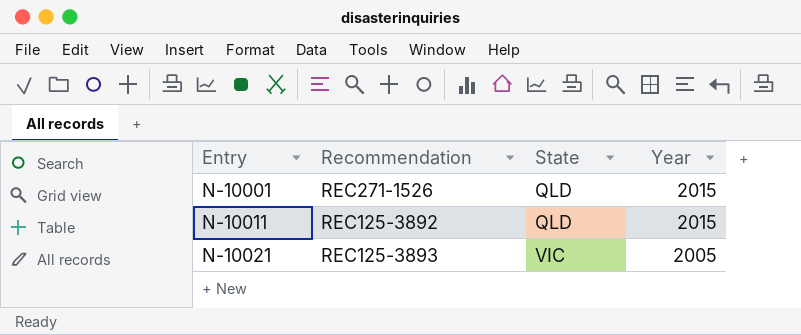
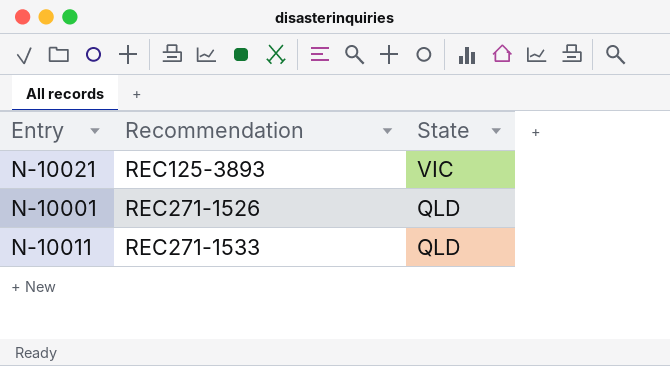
row order: Entry ascending -> Recommendation ascending
column Year | position: 4 -> none
N-10011 | Recommendation: REC125-3892 -> REC271-1533

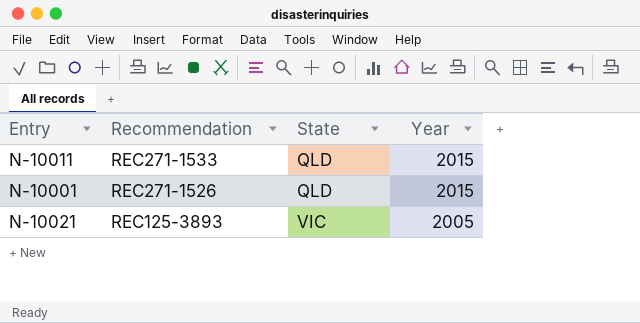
row order: Recommendation ascending -> Recommendation descending
column Year | position: none -> 4

